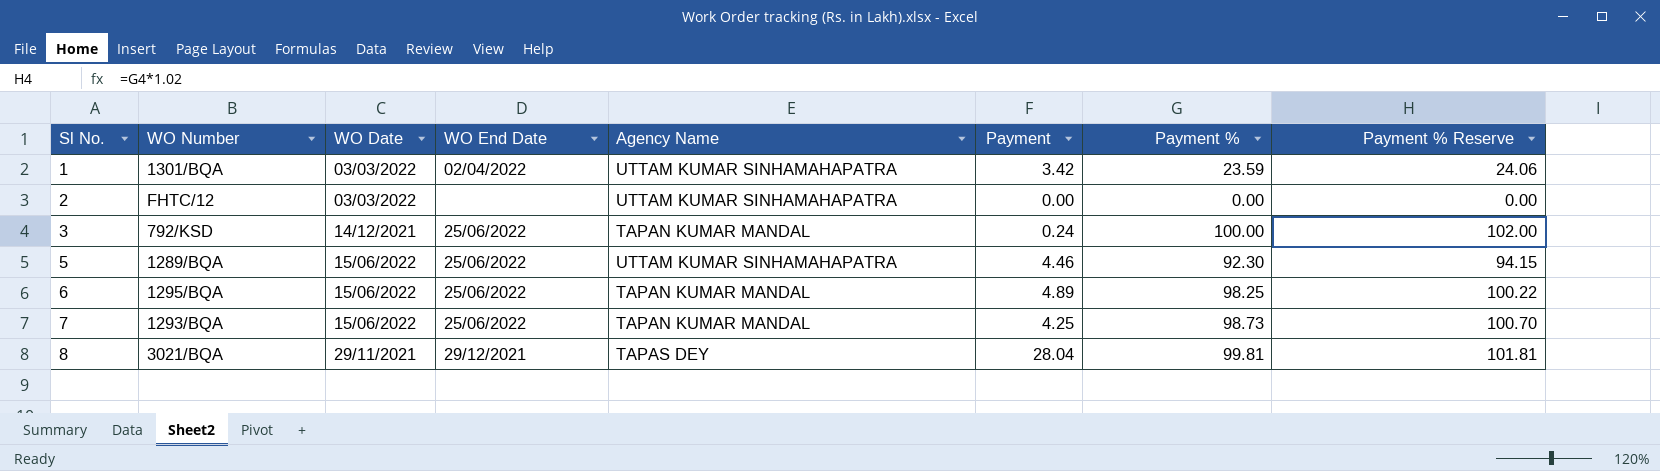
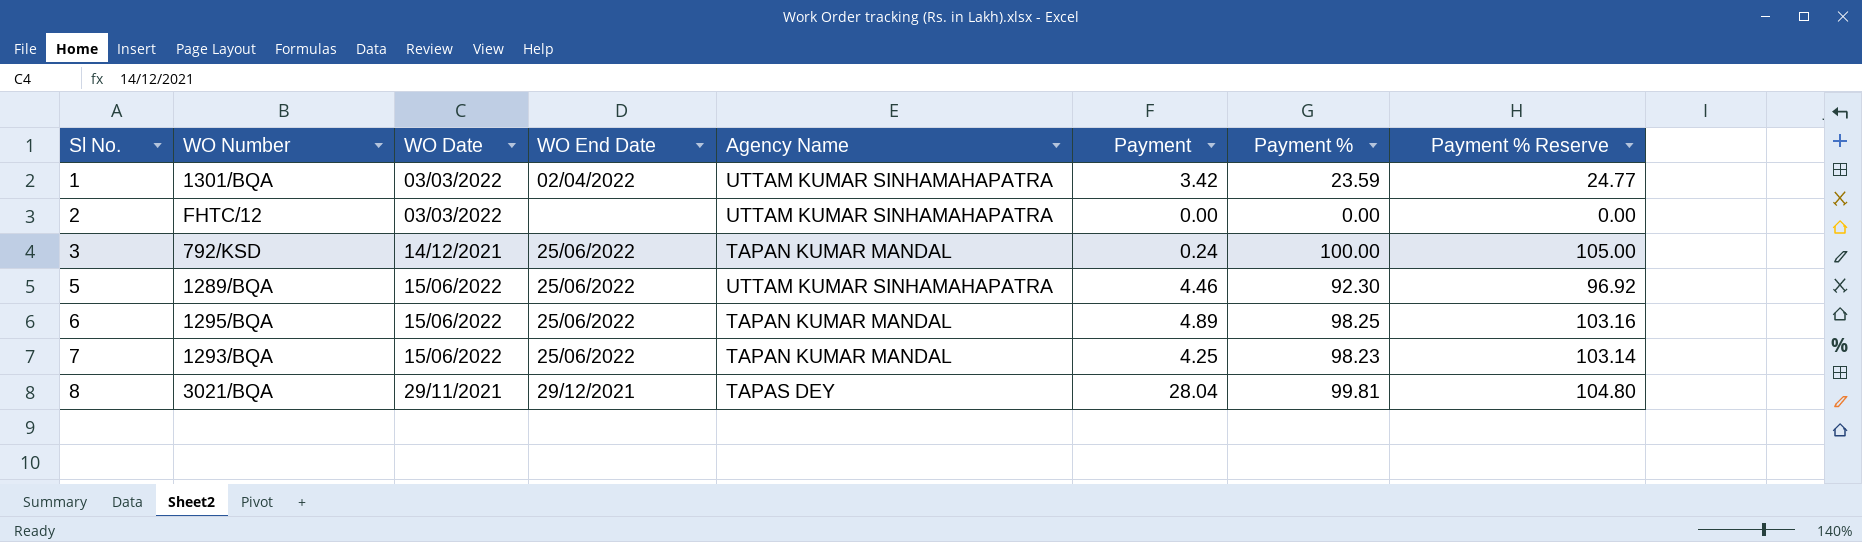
column Payment % Reserve | formula: [Payment %] * 1.02 -> [Payment %] * 1.05
7 | Payment %: 98.73 -> 98.23

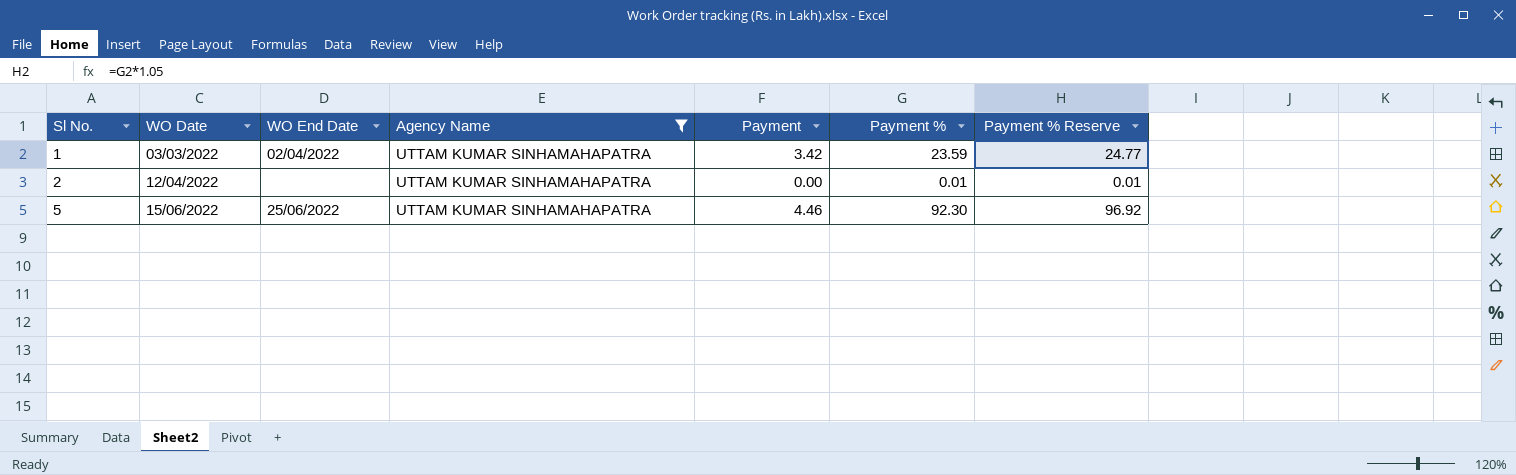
filter: none -> Agency Name = UTTAM KUMAR SINHAMAHAPATRA
column WO Number | position: 2 -> none
2 | WO Date: 03/03/2022 -> 12/04/2022
2 | Payment %: 0.00 -> 0.01
2 | Payment % Reserve: 0.00 -> 0.01

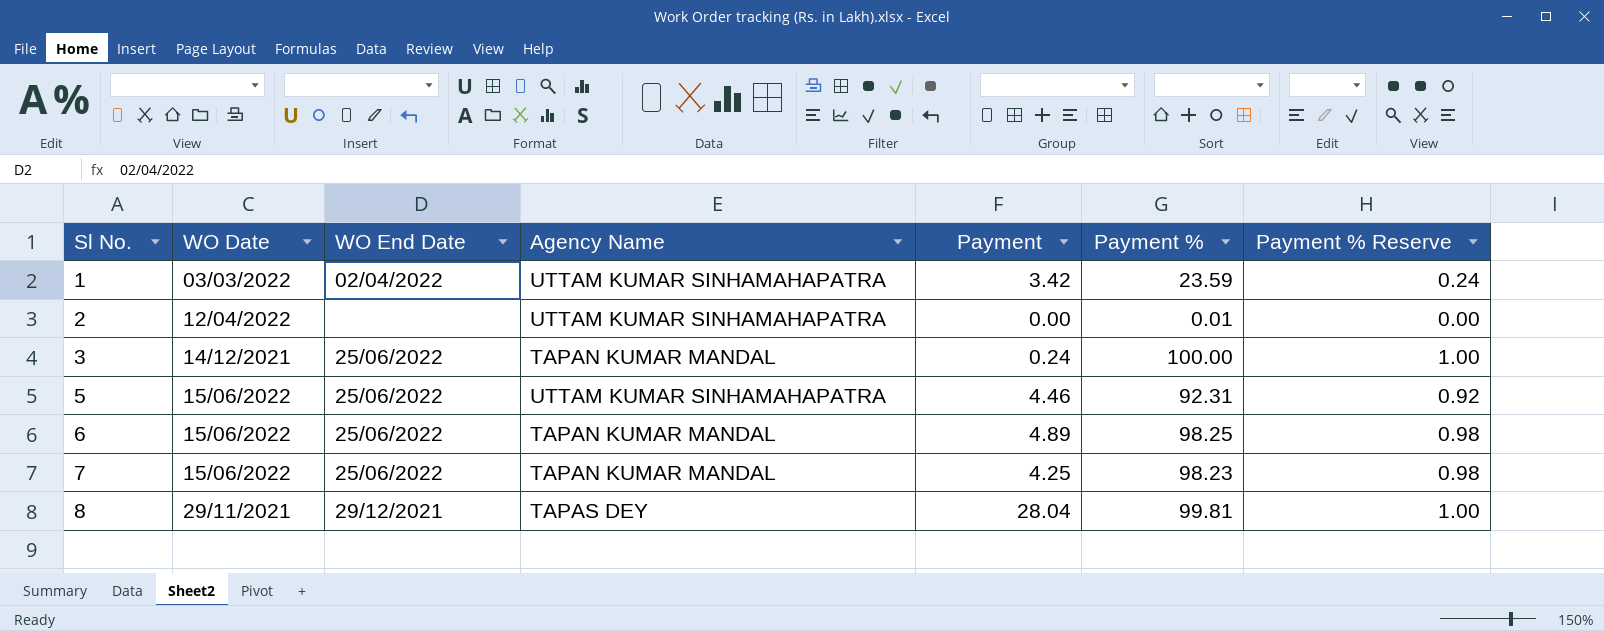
filter: Agency Name = UTTAM KUMAR SINHAMAHAPATRA -> none
column Payment % Reserve | formula: [Payment %] * 1.05 -> [Payment %] * 0.01
5 | Payment %: 92.30 -> 92.31

